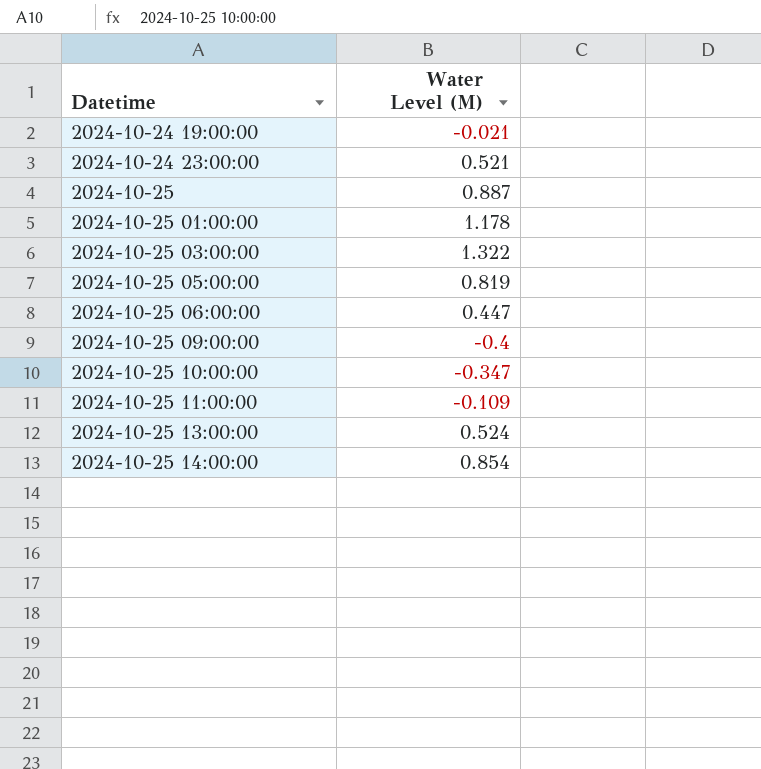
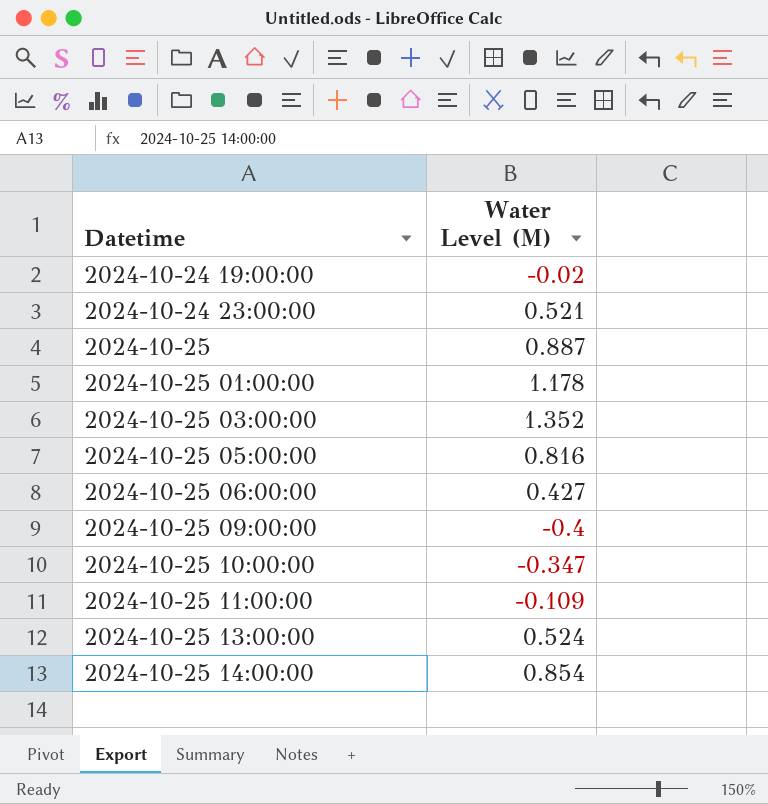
2024-10-24 19:00:00 | Water Level (M): -0.021 -> -0.02
2024-10-25 03:00:00 | Water Level (M): 1.322 -> 1.352
2024-10-25 05:00:00 | Water Level (M): 0.819 -> 0.816
2024-10-25 06:00:00 | Water Level (M): 0.447 -> 0.427

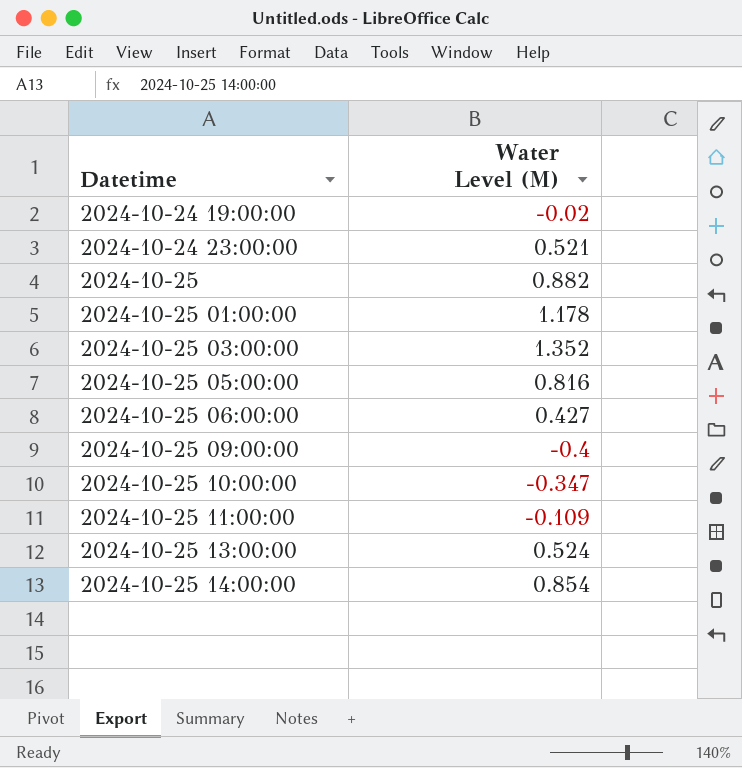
2024-10-25 | Water Level (M): 0.887 -> 0.882

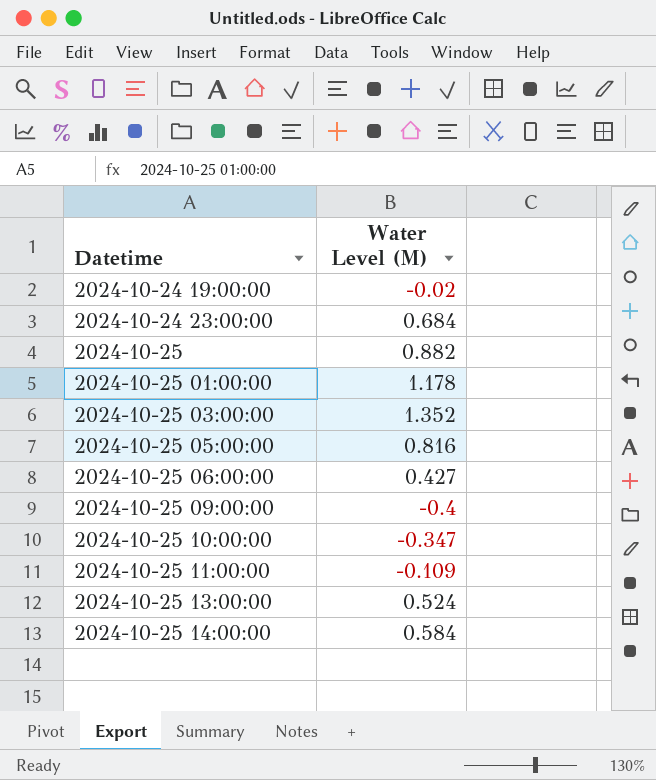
2024-10-24 23:00:00 | Water Level (M): 0.521 -> 0.684
2024-10-25 14:00:00 | Water Level (M): 0.854 -> 0.584

